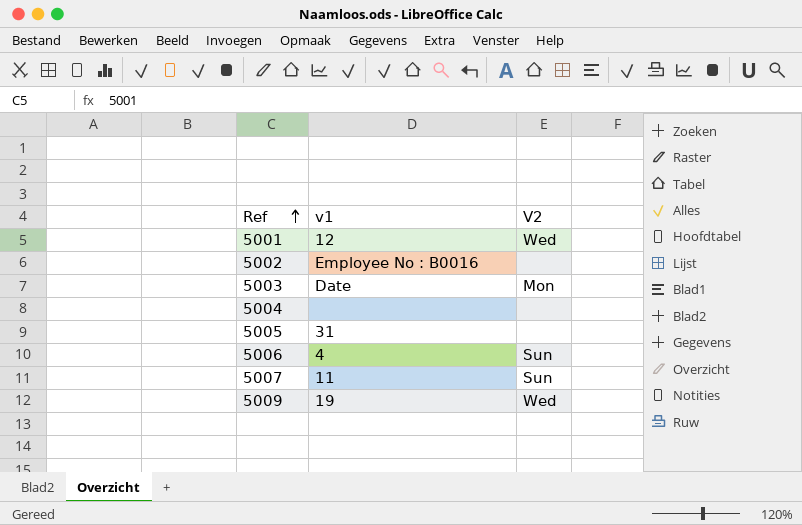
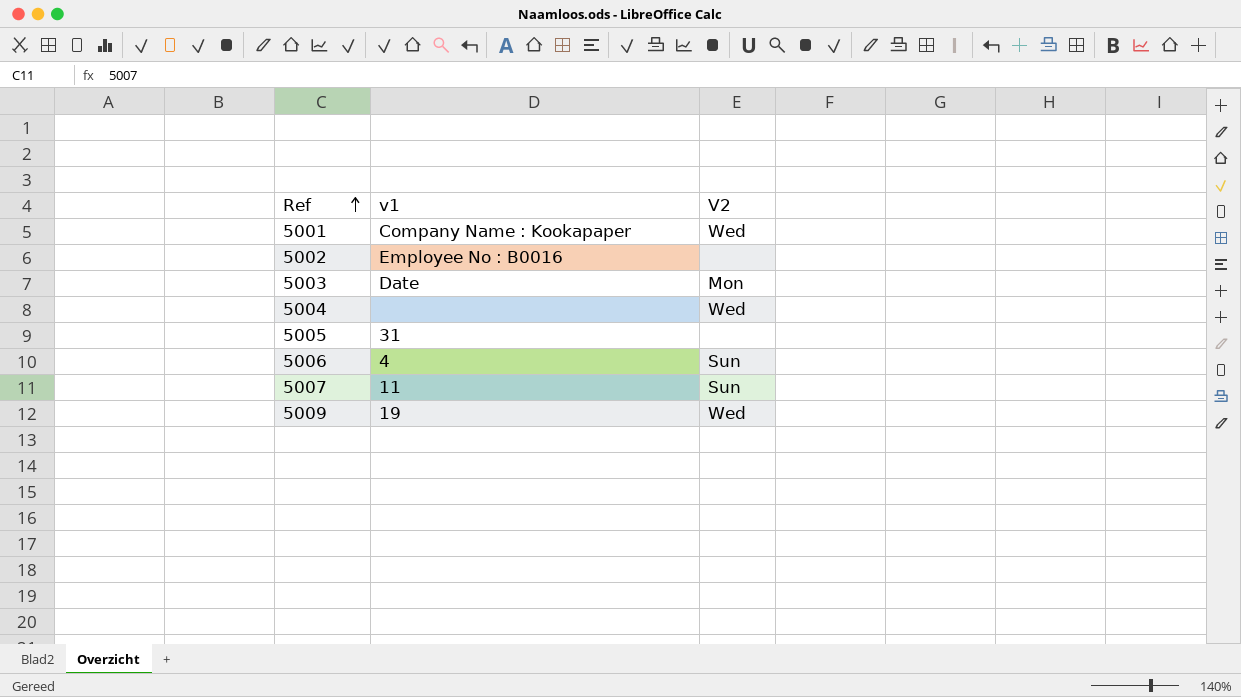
5001 | v1: 12 -> Company Name : Kookapaper
5004 | V2: none -> Wed

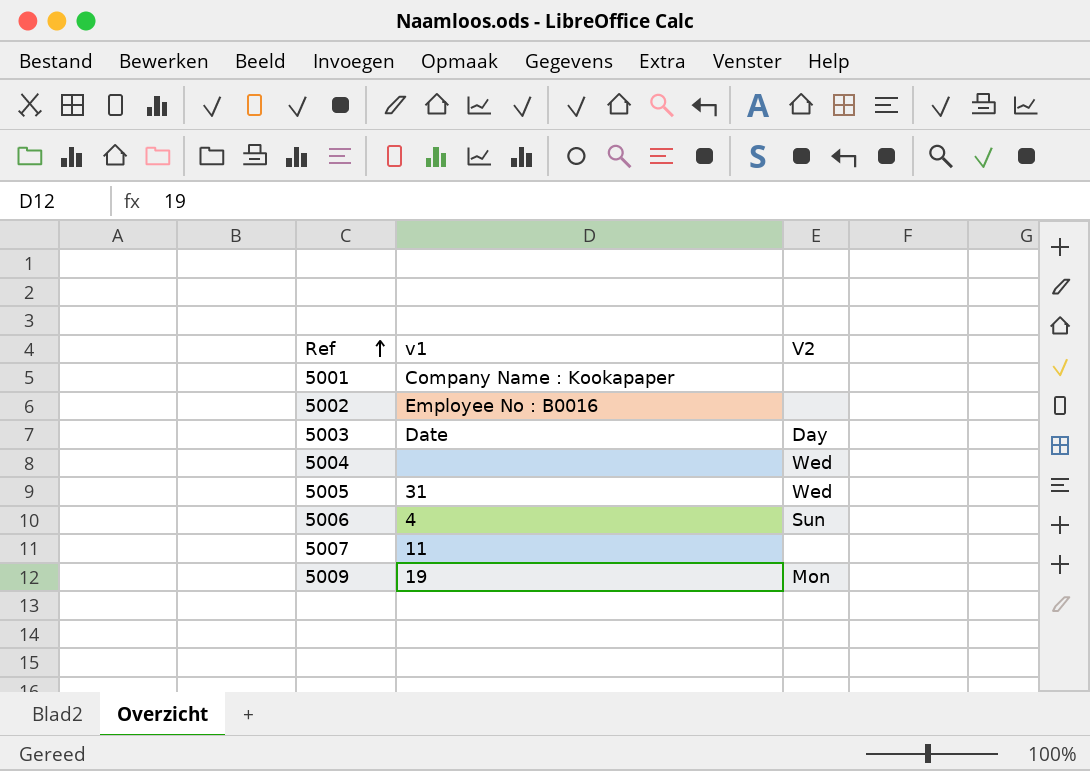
5001 | V2: Wed -> none
5003 | V2: Mon -> Day
5005 | V2: none -> Wed
5007 | V2: Sun -> none
5009 | V2: Wed -> Mon

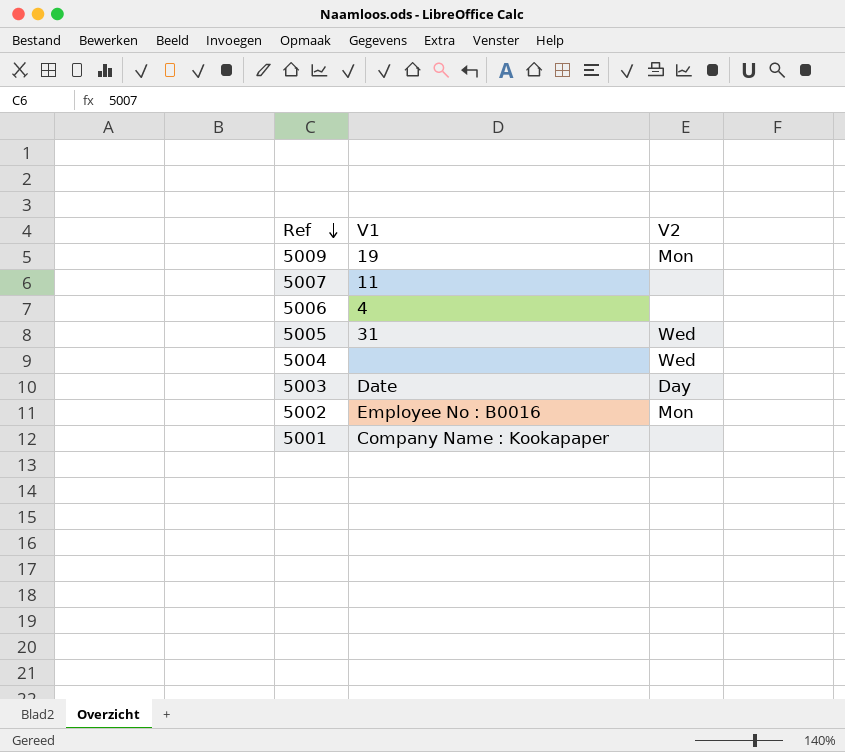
row order: Ref ascending -> Ref descending
column name: v1 -> V1
5006 | V2: Sun -> none
5002 | V2: none -> Mon

